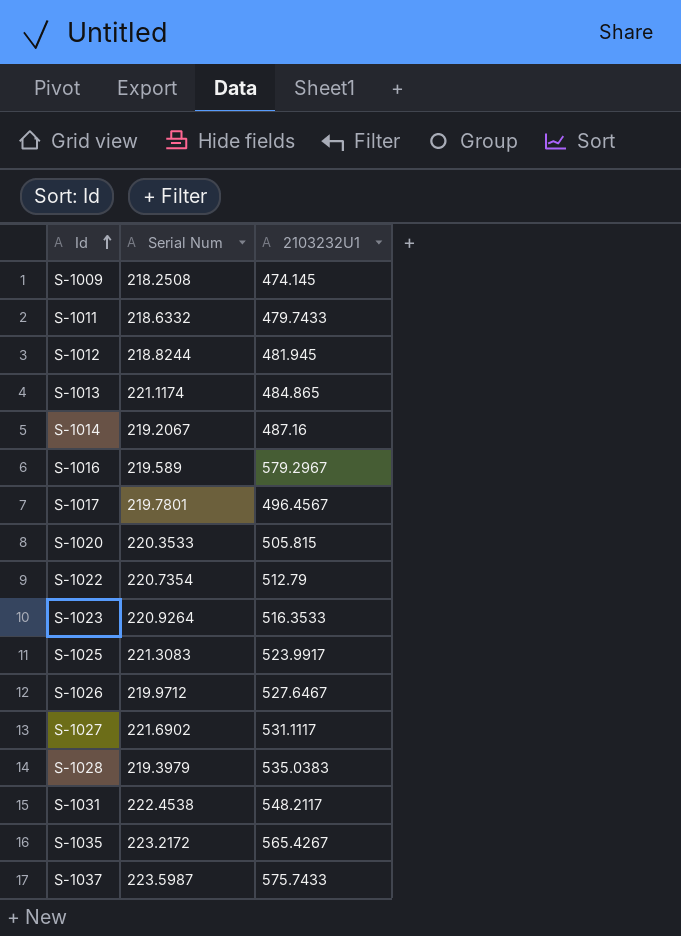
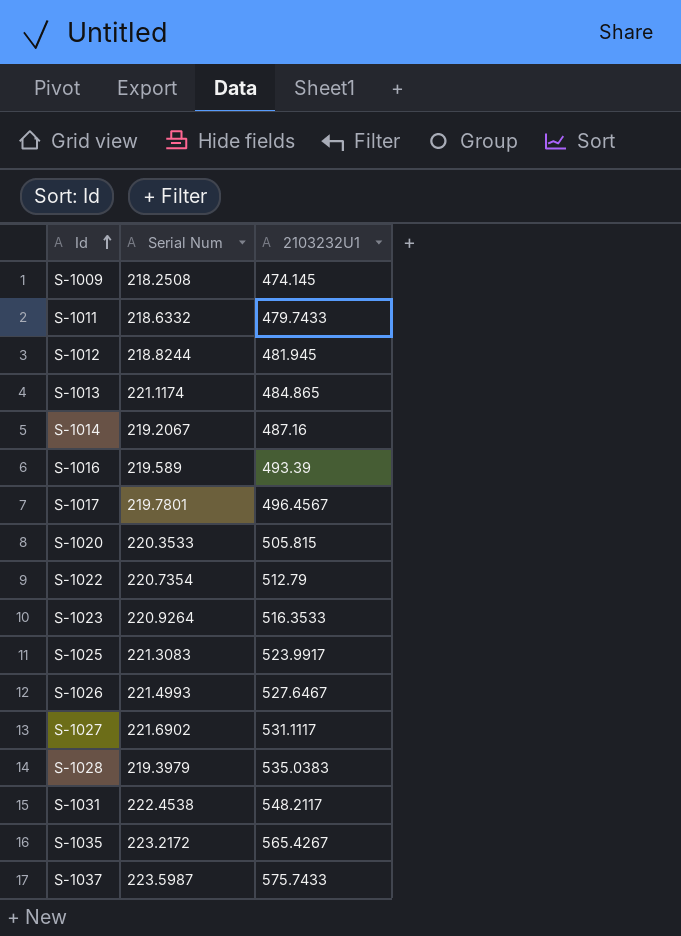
S-1016 | 2103232U1: 579.2967 -> 493.39
S-1026 | Serial Num: 219.9712 -> 221.4993

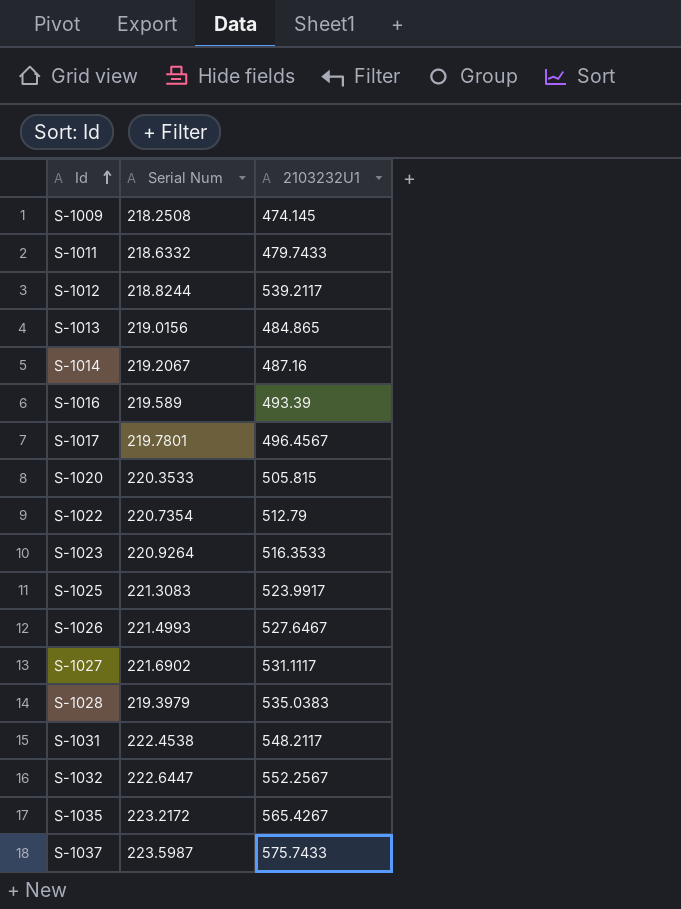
S-1012 | 2103232U1: 481.945 -> 539.2117
S-1013 | Serial Num: 221.1174 -> 219.0156
row S-1032: none -> 222.6447 | 552.2567

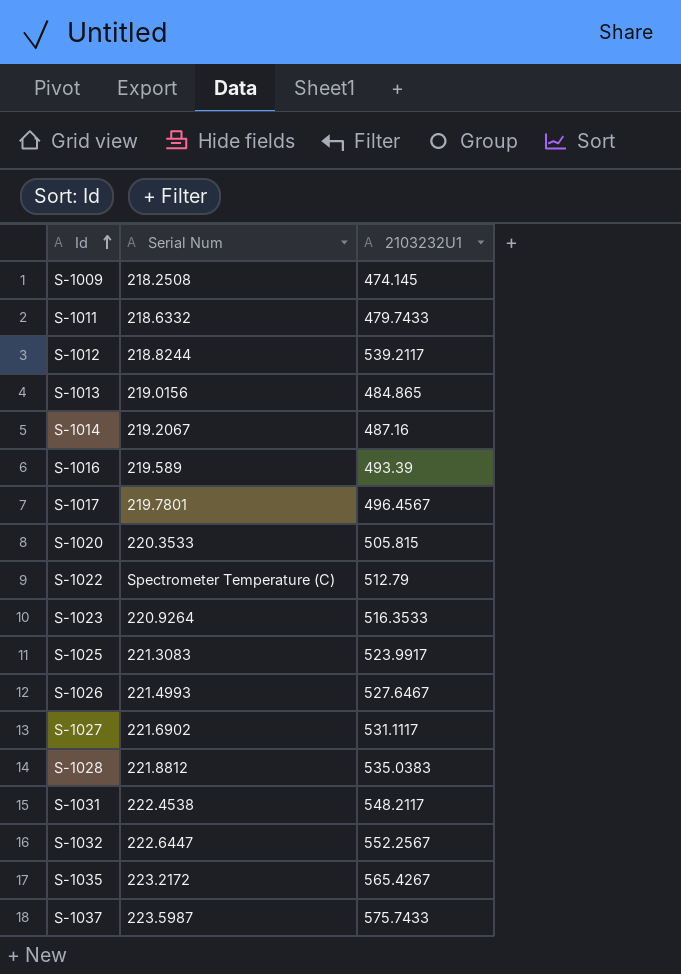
S-1022 | Serial Num: 220.7354 -> Spectrometer Temperature (C)
S-1028 | Serial Num: 219.3979 -> 221.8812

